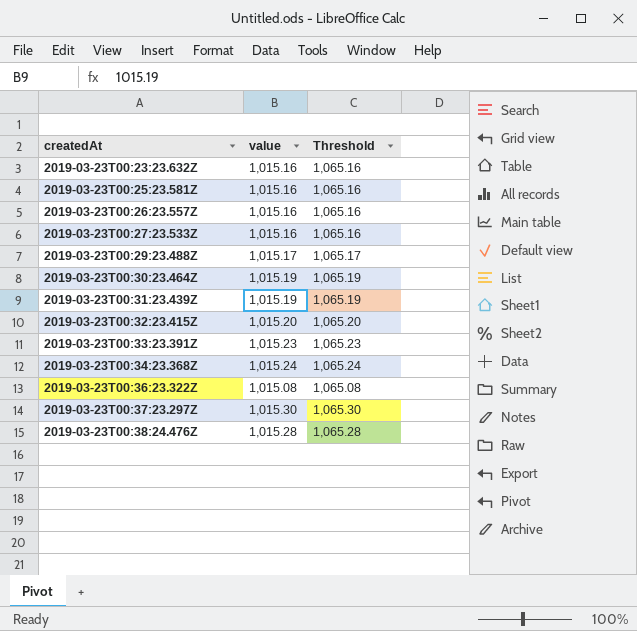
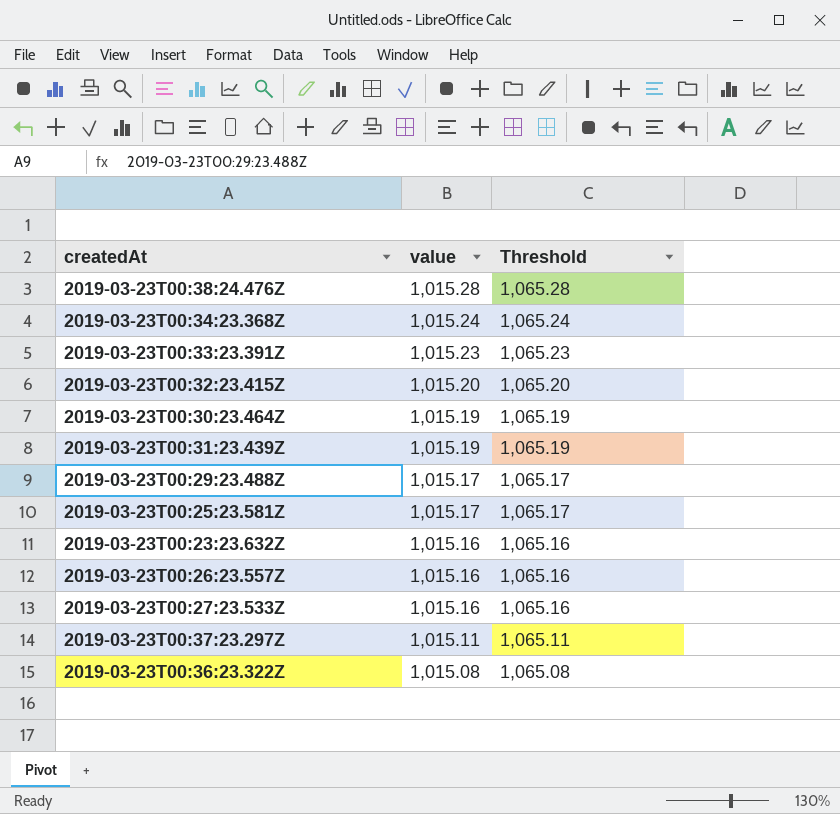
row order: createdAt ascending -> value descending
2019-03-23T00:25:23.581Z | value: 1,015.16 -> 1,015.17
2019-03-23T00:25:23.581Z | Threshold: 1,065.16 -> 1,065.17
2019-03-23T00:37:23.297Z | value: 1,015.30 -> 1,015.11
2019-03-23T00:37:23.297Z | Threshold: 1,065.30 -> 1,065.11

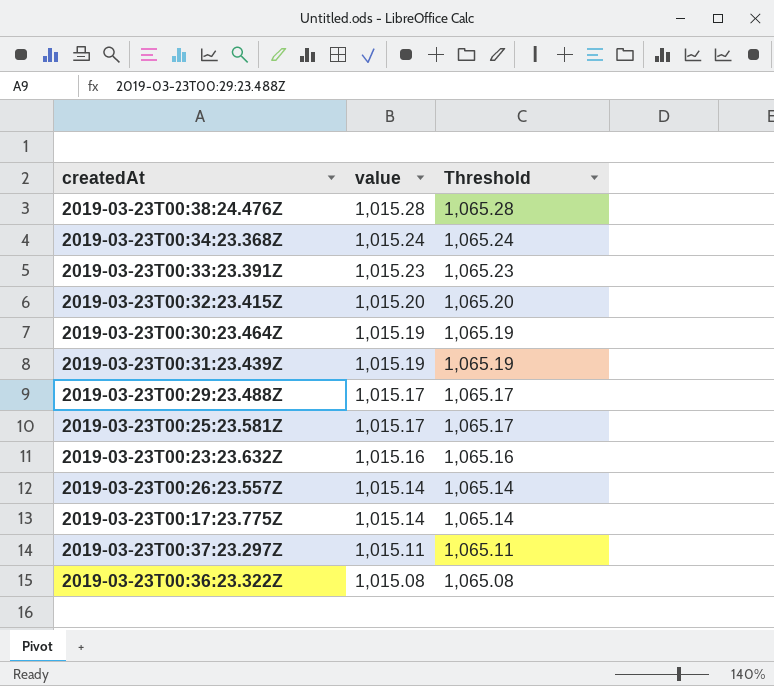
row 2019-03-23T00:27:23.533Z: 1,015.16 | 1,065.16 -> none
2019-03-23T00:26:23.557Z | value: 1,015.16 -> 1,015.14
2019-03-23T00:26:23.557Z | Threshold: 1,065.16 -> 1,065.14
row 2019-03-23T00:17:23.775Z: none -> 1,015.14 | 1,065.14

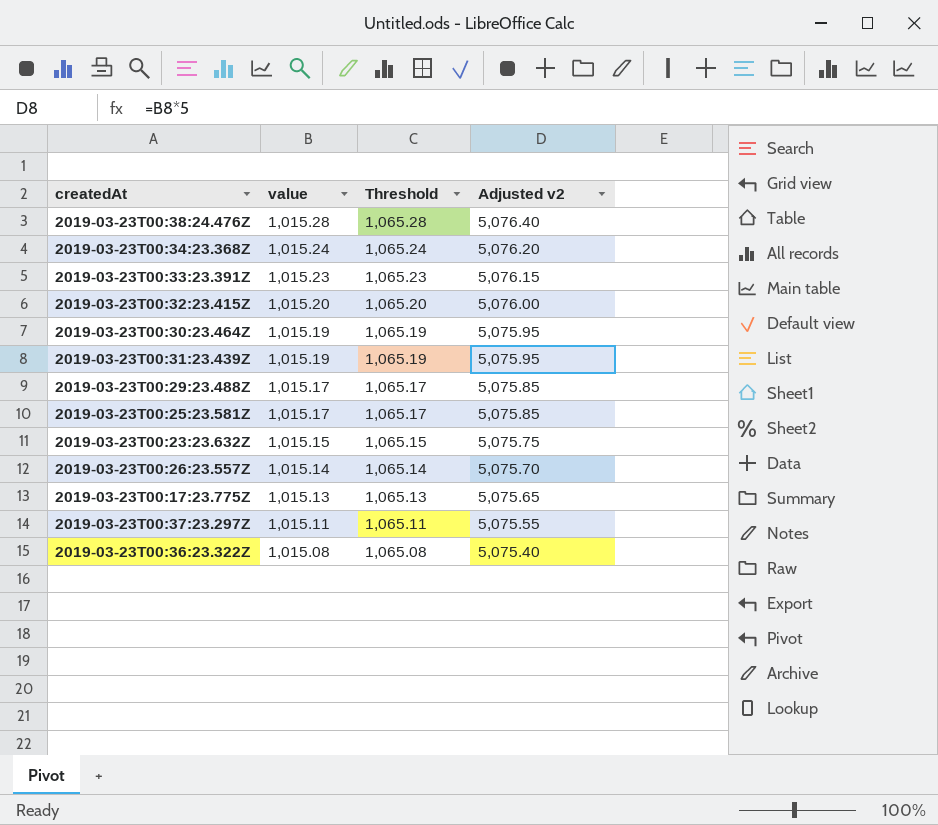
column Adjusted v2 | formula: none -> [value] * 5
2019-03-23T00:23:23.632Z | value: 1,015.16 -> 1,015.15
2019-03-23T00:23:23.632Z | Threshold: 1,065.16 -> 1,065.15
2019-03-23T00:17:23.775Z | value: 1,015.14 -> 1,015.13
2019-03-23T00:17:23.775Z | Threshold: 1,065.14 -> 1,065.13

